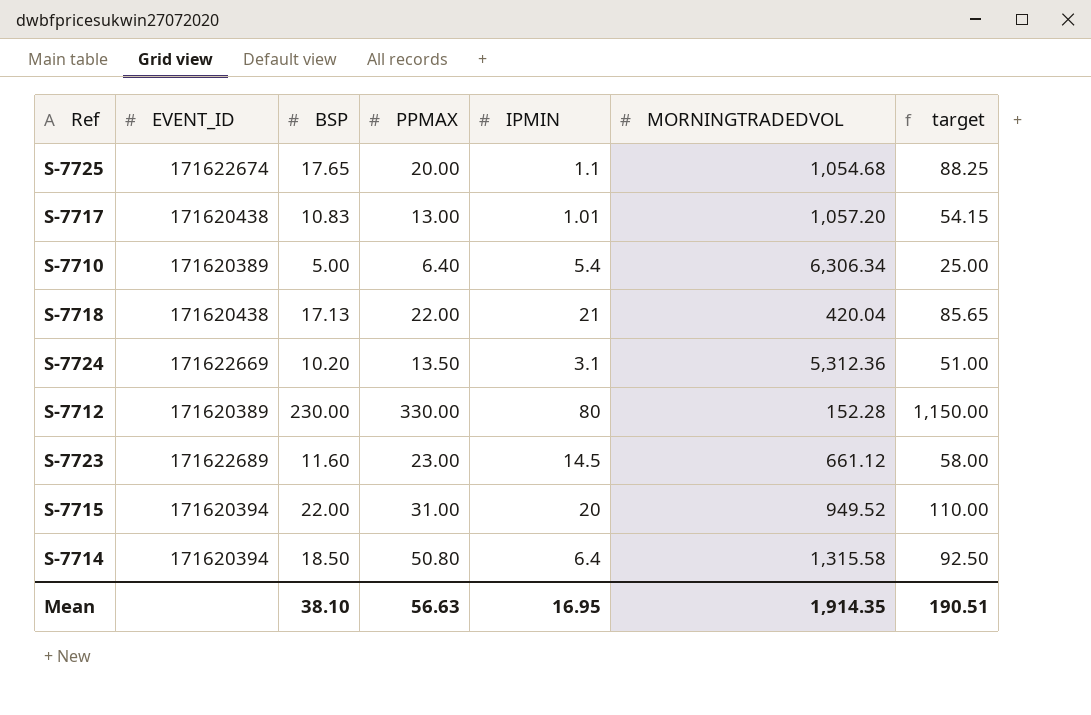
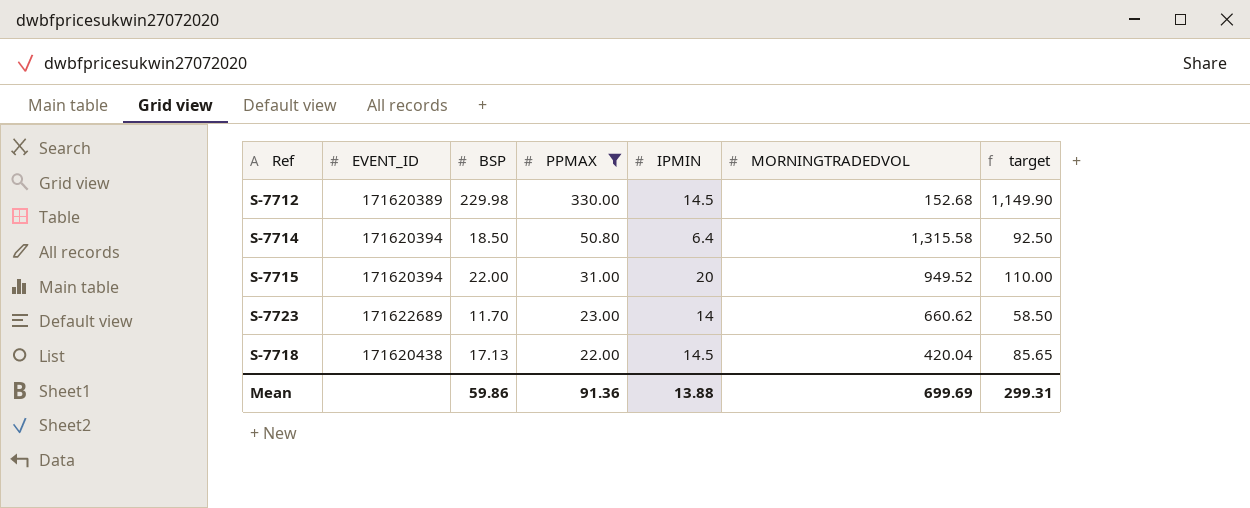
filter: none -> PPMAX >= 22.00
row order: none -> PPMAX descending
S-7712 | BSP: 230.00 -> 229.98
S-7712 | IPMIN: 80 -> 14.5
S-7712 | MORNINGTRADEDVOL: 152.28 -> 152.68
S-7712 | target: 1,150.00 -> 1,149.90
S-7723 | BSP: 11.60 -> 11.70
S-7723 | IPMIN: 14.5 -> 14
S-7723 | MORNINGTRADEDVOL: 661.12 -> 660.62
S-7723 | target: 58.00 -> 58.50
S-7718 | IPMIN: 21 -> 14.5
Mean | BSP: 38.10 -> 59.86
Mean | PPMAX: 56.63 -> 91.36
Mean | IPMIN: 16.95 -> 13.88
Mean | MORNINGTRADEDVOL: 1,914.35 -> 699.69
Mean | target: 190.51 -> 299.31

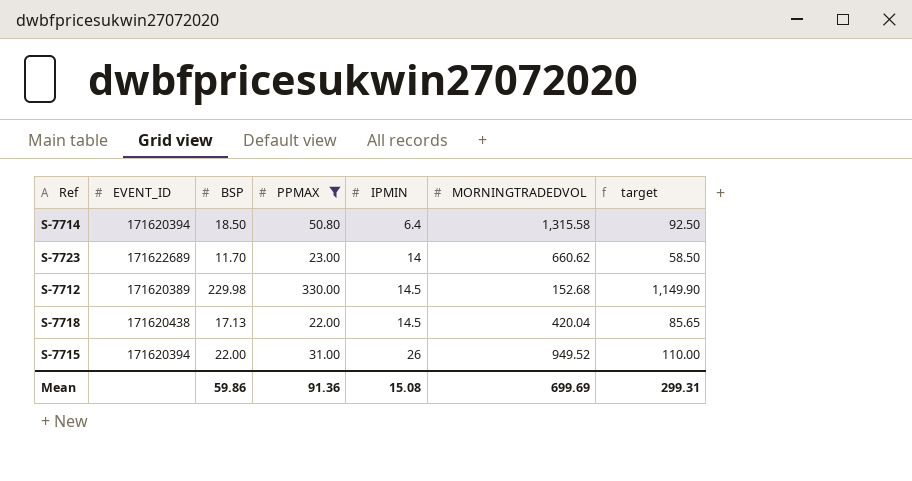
row order: PPMAX descending -> IPMIN ascending
S-7715 | IPMIN: 20 -> 26
Mean | IPMIN: 13.88 -> 15.08

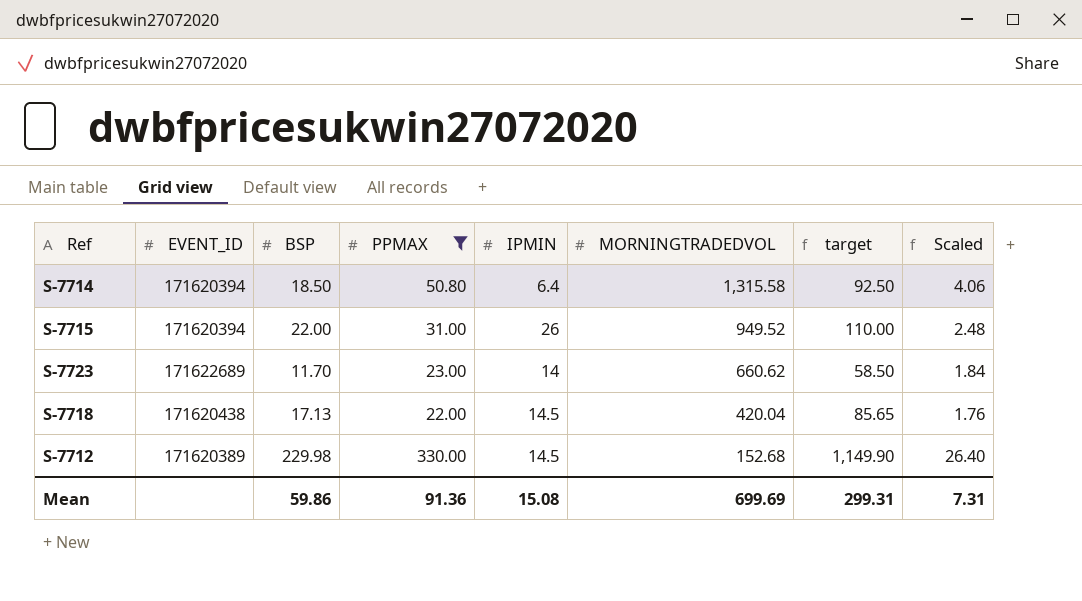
row order: IPMIN ascending -> MORNINGTRADEDVOL descending
column Scaled | formula: none -> [PPMAX] * 0.08

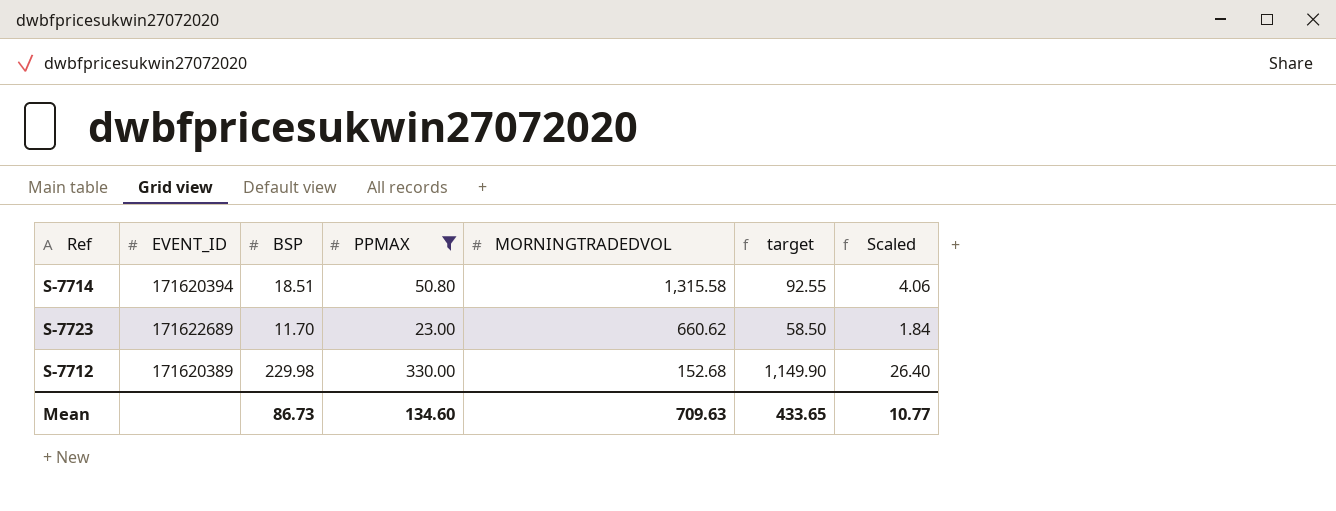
column IPMIN | position: 5 -> none
row S-7715: 171620394 | 22.00 | 31.00 | 26 | 949.52 | 110.00 | 2.48 -> none
row S-7718: 171620438 | 17.13 | 22.00 | 14.5 | 420.04 | 85.65 | 1.76 -> none
S-7714 | BSP: 18.50 -> 18.51
S-7714 | target: 92.50 -> 92.55
Mean | BSP: 59.86 -> 86.73
Mean | PPMAX: 91.36 -> 134.60
Mean | MORNINGTRADEDVOL: 699.69 -> 709.63
Mean | target: 299.31 -> 433.65
Mean | Scaled: 7.31 -> 10.77

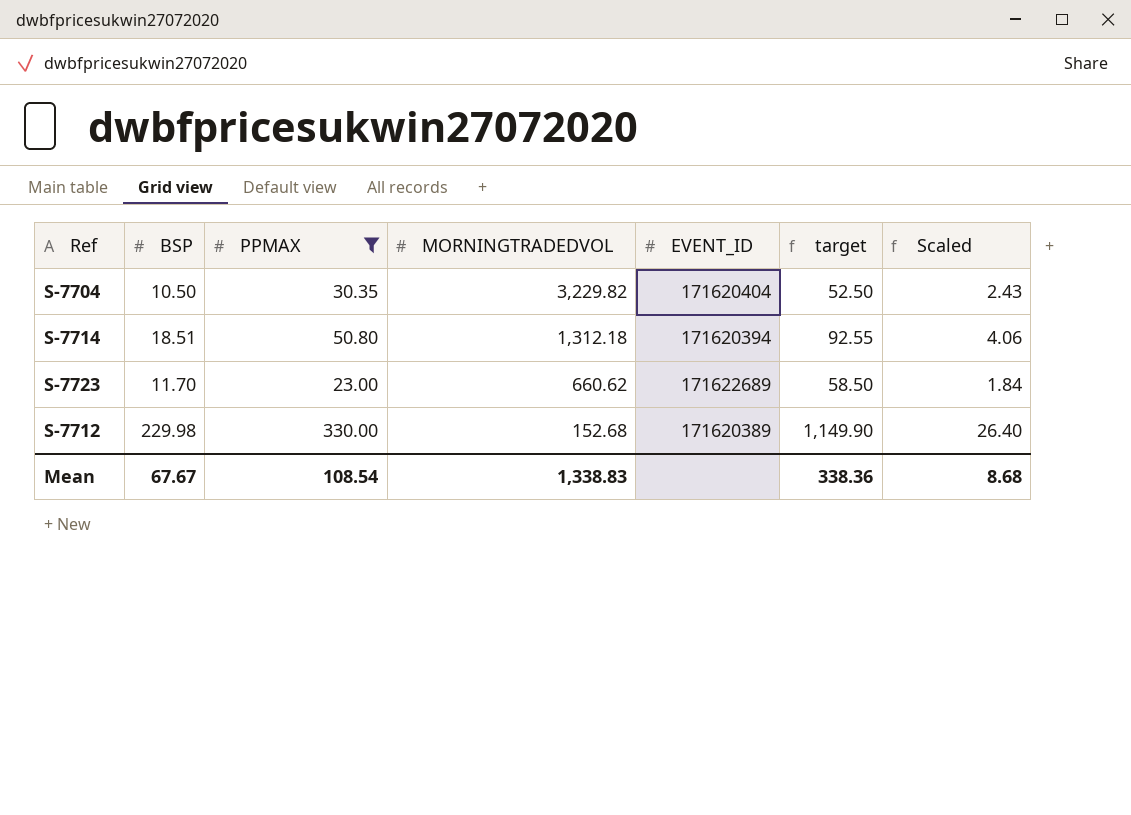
column EVENT_ID | position: 2 -> 5
row S-7704: none -> 10.50 | 30.35 | 3,229.82 | 171620404 | 52.50 | 2.43
S-7714 | MORNINGTRADEDVOL: 1,315.58 -> 1,312.18
Mean | BSP: 86.73 -> 67.67
Mean | PPMAX: 134.60 -> 108.54
Mean | MORNINGTRADEDVOL: 709.63 -> 1,338.83
Mean | target: 433.65 -> 338.36
Mean | Scaled: 10.77 -> 8.68

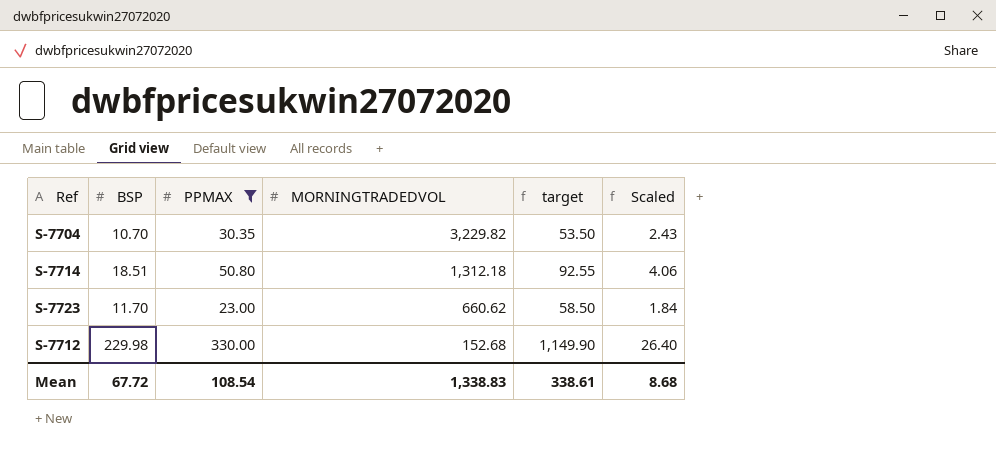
column EVENT_ID | position: 5 -> none
S-7704 | BSP: 10.50 -> 10.70
S-7704 | target: 52.50 -> 53.50
Mean | BSP: 67.67 -> 67.72
Mean | target: 338.36 -> 338.61

